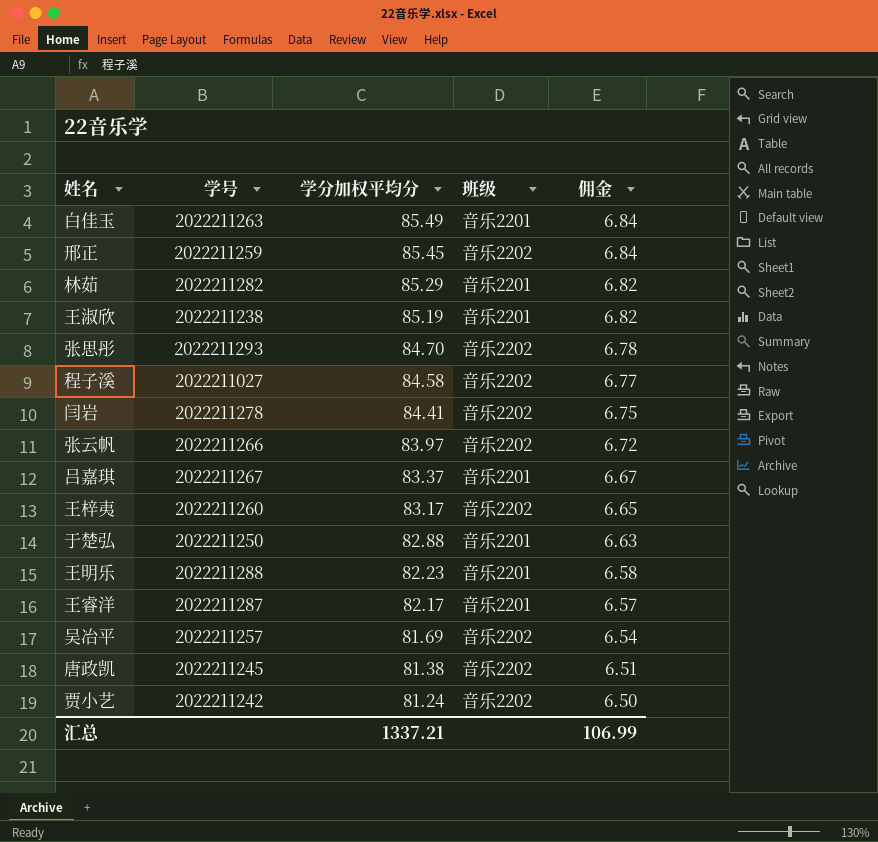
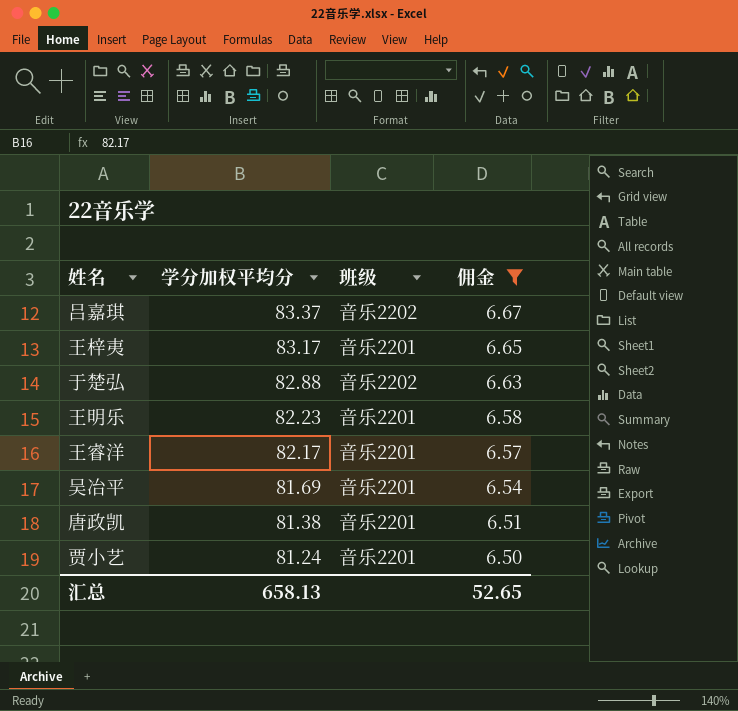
filter: none -> 佣金 <= 6.67
column 学号 | position: 2 -> none
吕嘉琪 | 班级: 音乐2201 -> 音乐2202
王梓夷 | 班级: 音乐2202 -> 音乐2201
于楚弘 | 班级: 音乐2201 -> 音乐2202
吴冶平 | 班级: 音乐2202 -> 音乐2201
唐政凯 | 班级: 音乐2202 -> 音乐2201
贾小艺 | 班级: 音乐2202 -> 音乐2201
汇总 | 学分加权平均分: 1337.21 -> 658.13
汇总 | 佣金: 106.99 -> 52.65

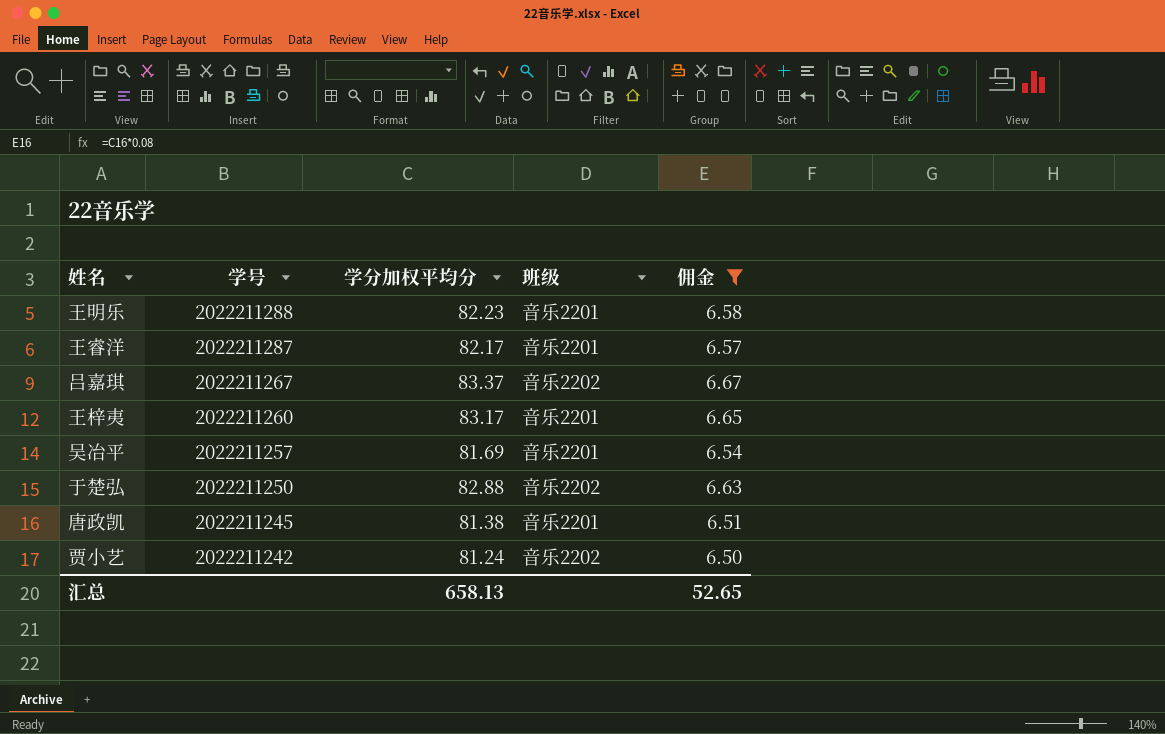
row order: 学分加权平均分 descending -> 学号 descending
column 学号 | position: none -> 2
贾小艺 | 班级: 音乐2201 -> 音乐2202

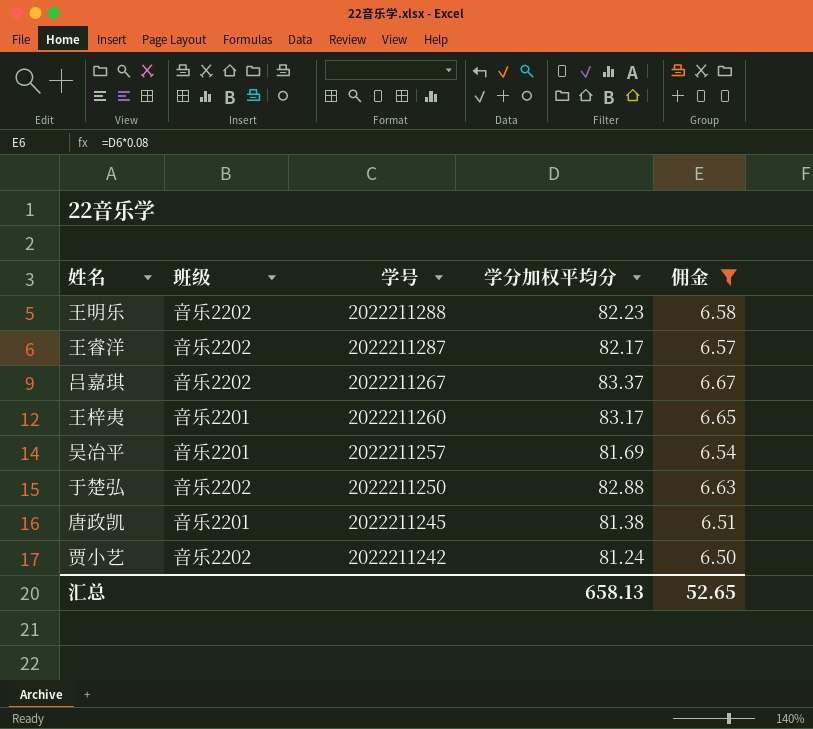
column 班级 | position: 4 -> 2
王明乐 | 班级: 音乐2201 -> 音乐2202
王睿洋 | 班级: 音乐2201 -> 音乐2202

